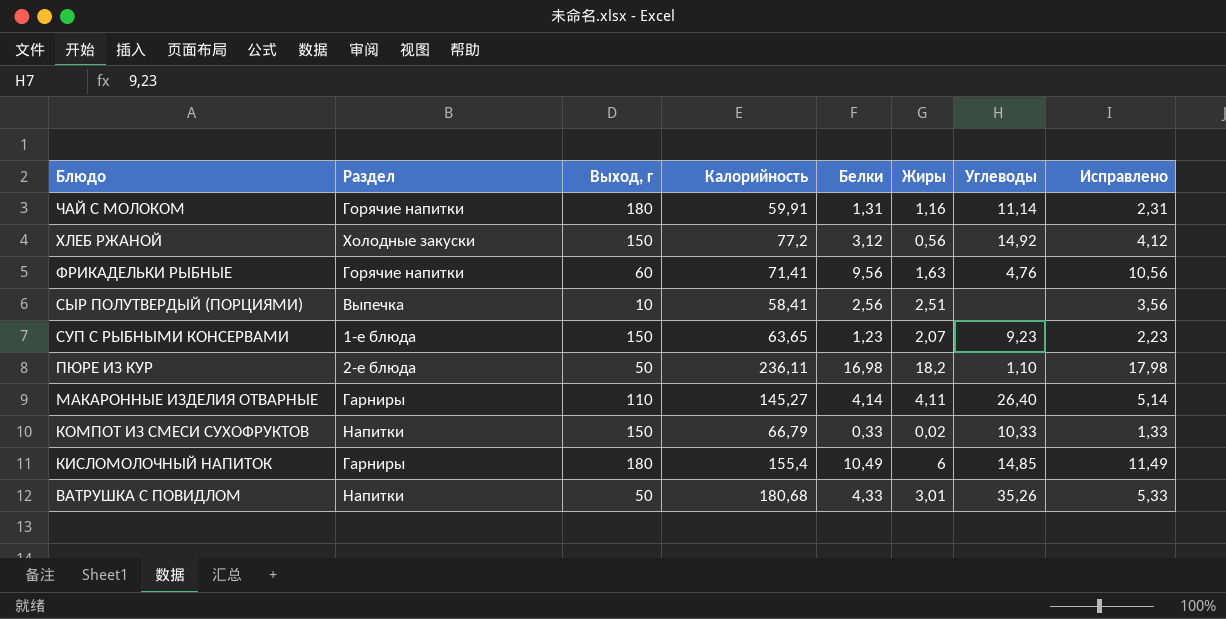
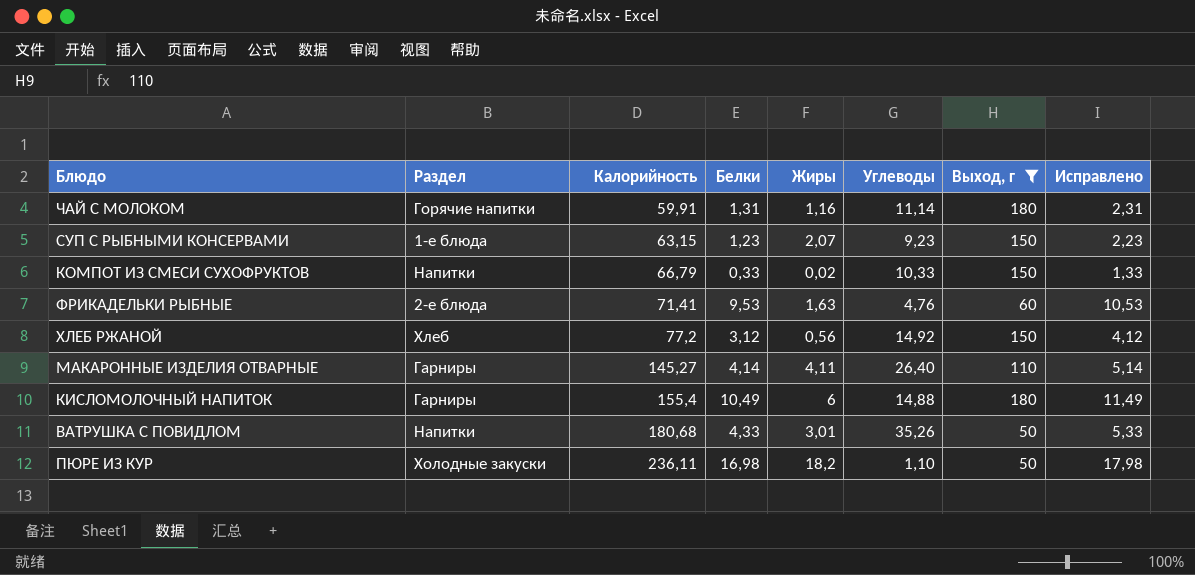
filter: none -> Выход, г != 10
row order: Блюдо descending -> Калорийность ascending
column Выход, г | position: 3 -> 7
СУП С РЫБНЫМИ КОНСЕРВАМИ | Калорийность: 63,65 -> 63,15
ФРИКАДЕЛЬКИ РЫБНЫЕ | Раздел: Горячие напитки -> 2-е блюда
ФРИКАДЕЛЬКИ РЫБНЫЕ | Белки: 9,56 -> 9,53
ФРИКАДЕЛЬКИ РЫБНЫЕ | Исправлено: 10,56 -> 10,53
ХЛЕБ РЖАНОЙ | Раздел: Холодные закуски -> Хлеб
КИСЛОМОЛОЧНЫЙ НАПИТОК | Углеводы: 14,85 -> 14,88
ПЮРЕ ИЗ КУР | Раздел: 2-е блюда -> Холодные закуски

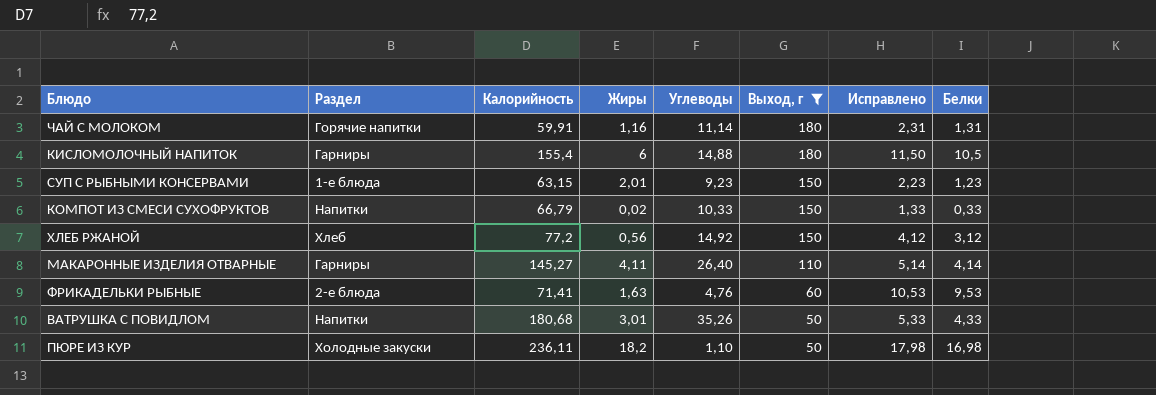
row order: Калорийность ascending -> Выход, г descending
column Белки | position: 4 -> 8
КИСЛОМОЛОЧНЫЙ НАПИТОК | Исправлено: 11,49 -> 11,50
КИСЛОМОЛОЧНЫЙ НАПИТОК | Белки: 10,49 -> 10,5
СУП С РЫБНЫМИ КОНСЕРВАМИ | Жиры: 2,07 -> 2,01

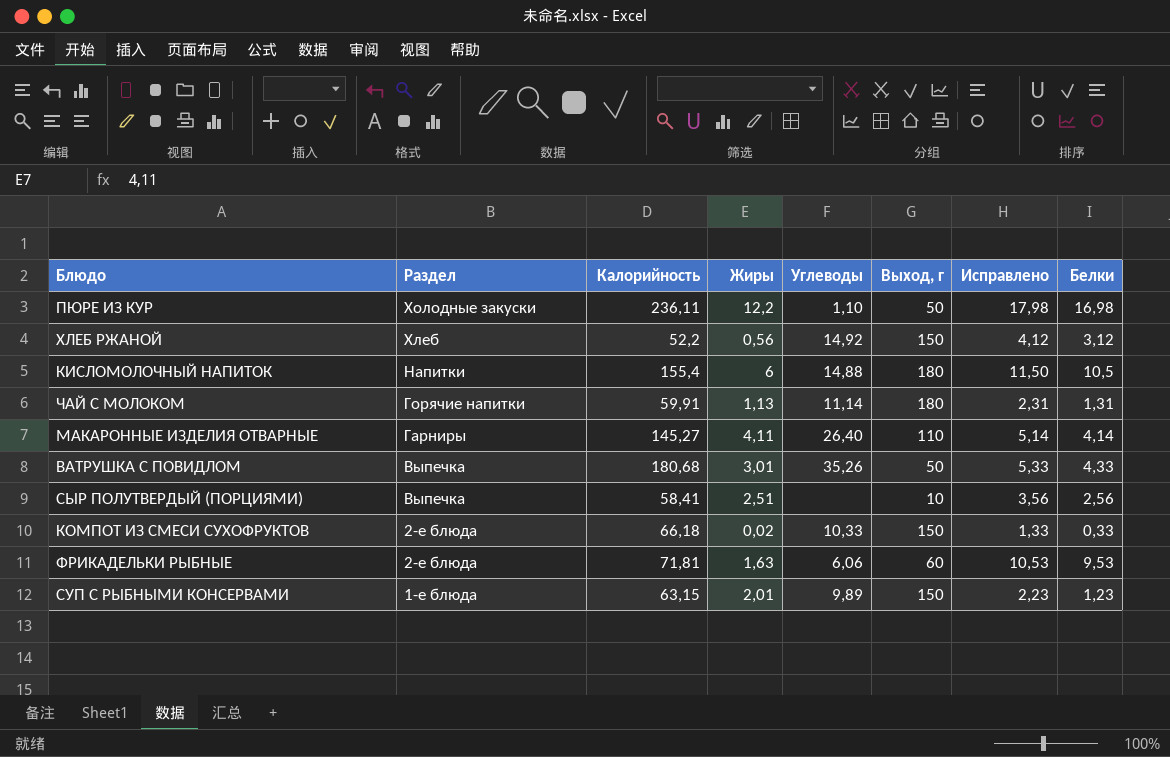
filter: Выход, г != 10 -> none
row order: Выход, г descending -> Раздел descending
ПЮРЕ ИЗ КУР | Жиры: 18,2 -> 12,2
ХЛЕБ РЖАНОЙ | Калорийность: 77,2 -> 52,2
КИСЛОМОЛОЧНЫЙ НАПИТОК | Раздел: Гарниры -> Напитки
ЧАЙ С МОЛОКОМ | Жиры: 1,16 -> 1,13
ВАТРУШКА С ПОВИДЛОМ | Раздел: Напитки -> Выпечка
КОМПОТ ИЗ СМЕСИ СУХОФРУКТОВ | Раздел: Напитки -> 2-е блюда
КОМПОТ ИЗ СМЕСИ СУХОФРУКТОВ | Калорийность: 66,79 -> 66,18
ФРИКАДЕЛЬКИ РЫБНЫЕ | Калорийность: 71,41 -> 71,81
ФРИКАДЕЛЬКИ РЫБНЫЕ | Углеводы: 4,76 -> 6,06
СУП С РЫБНЫМИ КОНСЕРВАМИ | Углеводы: 9,23 -> 9,89

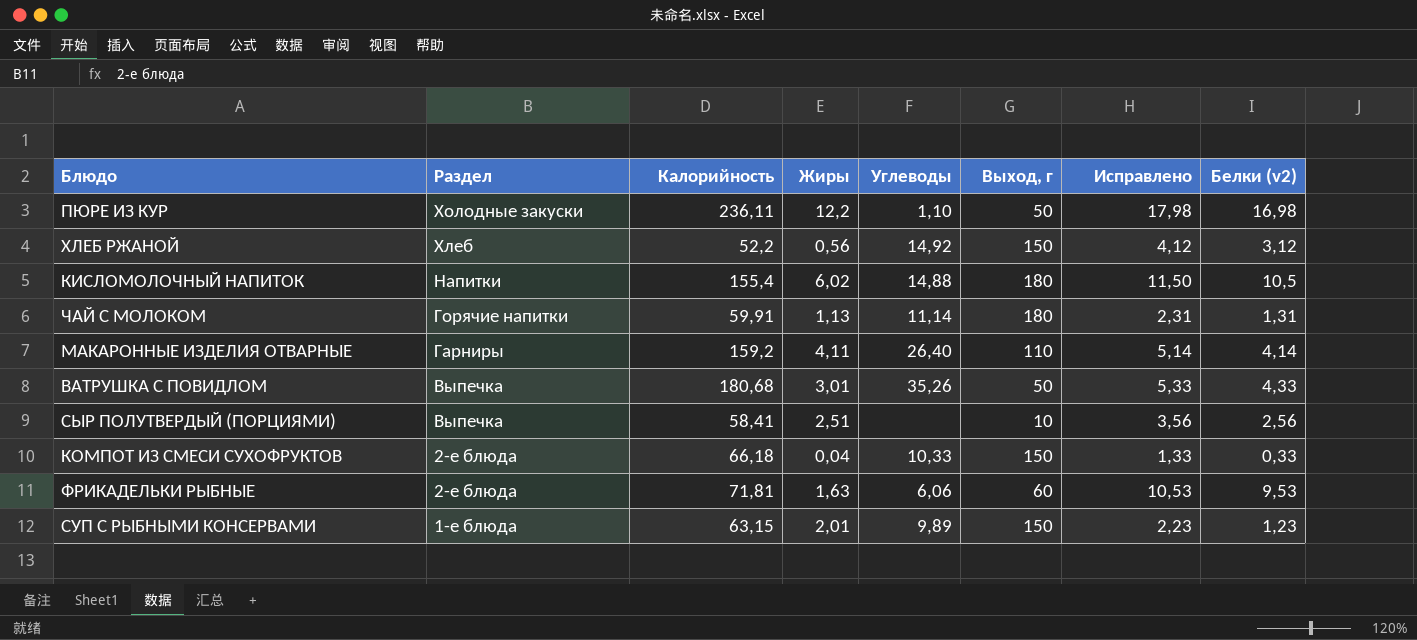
column name: Белки -> Белки (v2)
КИСЛОМОЛОЧНЫЙ НАПИТОК | Жиры: 6 -> 6,02
МАКАРОННЫЕ ИЗДЕЛИЯ ОТВАРНЫЕ | Калорийность: 145,27 -> 159,2
КОМПОТ ИЗ СМЕСИ СУХОФРУКТОВ | Жиры: 0,02 -> 0,04

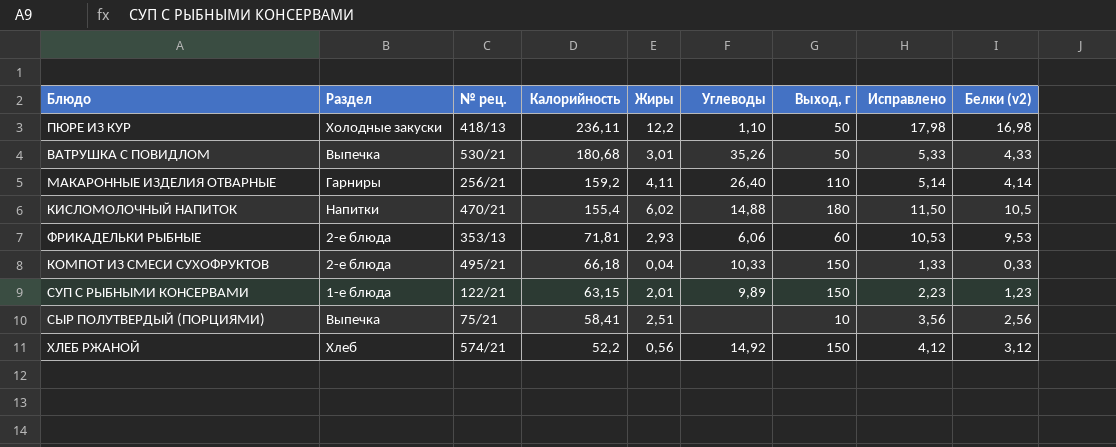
row order: Раздел descending -> Калорийность descending
column № рец. | position: none -> 3
row ЧАЙ С МОЛОКОМ: Горячие напитки | 59,91 | 1,13 | 11,14 | 180 | 2,31 | 1,31 -> none
ФРИКАДЕЛЬКИ РЫБНЫЕ | Жиры: 1,63 -> 2,93

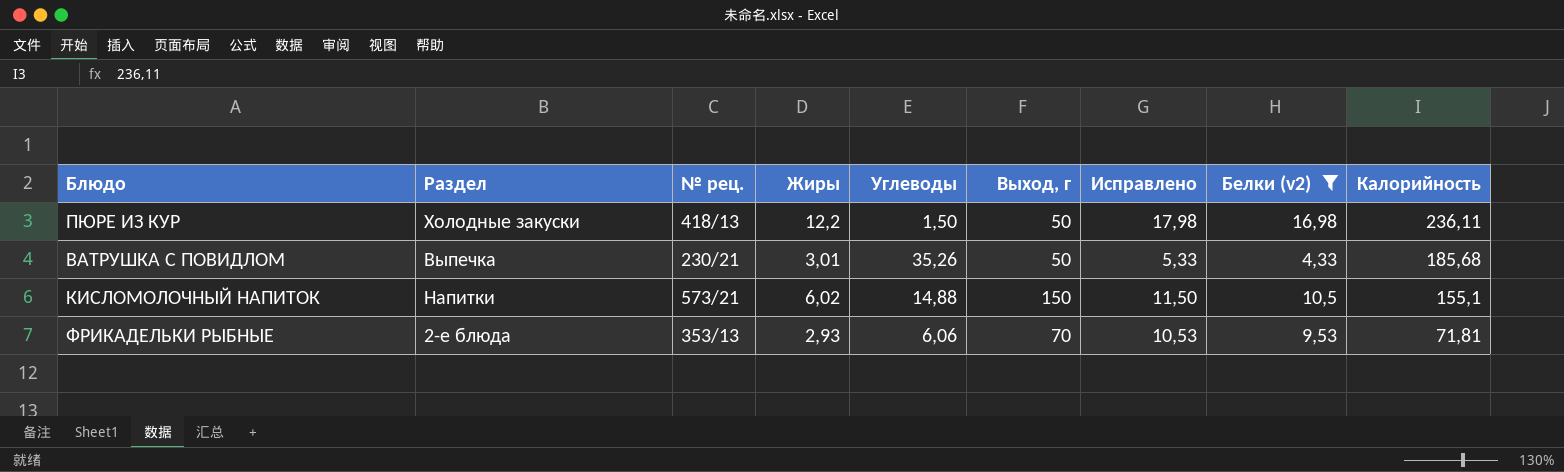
filter: none -> Белки (v2) >= 4,33
column Калорийность | position: 4 -> 9
ПЮРЕ ИЗ КУР | Углеводы: 1,10 -> 1,50
ВАТРУШКА С ПОВИДЛОМ | № рец.: 530/21 -> 230/21
ВАТРУШКА С ПОВИДЛОМ | Калорийность: 180,68 -> 185,68
КИСЛОМОЛОЧНЫЙ НАПИТОК | № рец.: 470/21 -> 573/21
КИСЛОМОЛОЧНЫЙ НАПИТОК | Выход, г: 180 -> 150
КИСЛОМОЛОЧНЫЙ НАПИТОК | Калорийность: 155,4 -> 155,1
ФРИКАДЕЛЬКИ РЫБНЫЕ | Выход, г: 60 -> 70

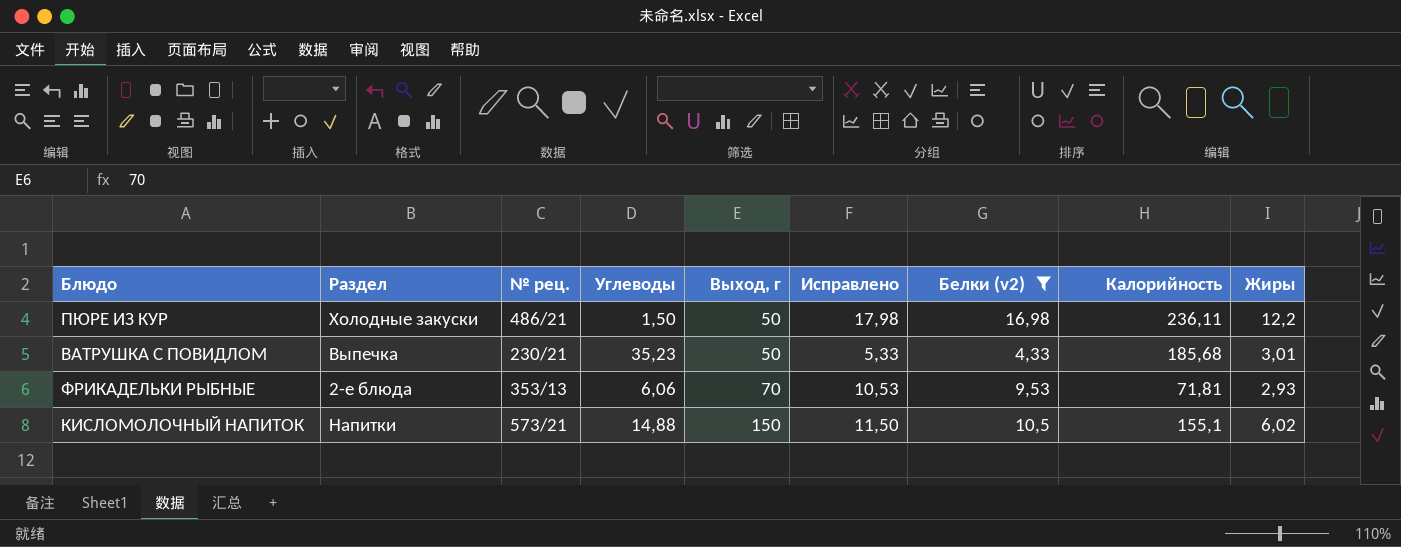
row order: Калорийность descending -> Выход, г ascending
column Жиры | position: 4 -> 9
ПЮРЕ ИЗ КУР | № рец.: 418/13 -> 486/21
ВАТРУШКА С ПОВИДЛОМ | Углеводы: 35,26 -> 35,23

